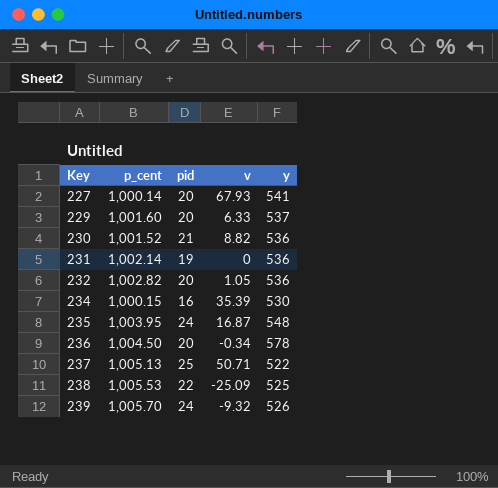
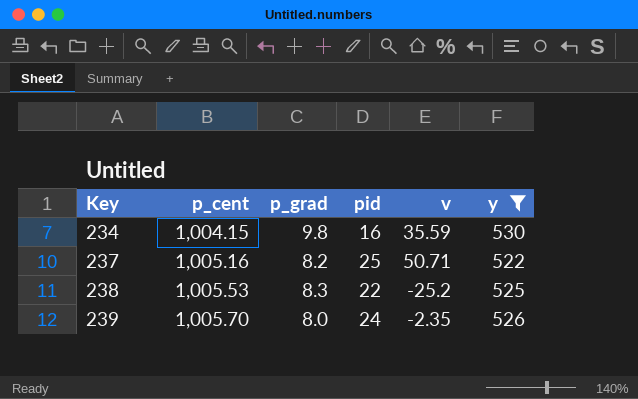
filter: none -> y <= 530
column p_grad | position: none -> 3
234 | p_cent: 1,000.15 -> 1,004.15
234 | v: 35.39 -> 35.59
237 | p_cent: 1,005.13 -> 1,005.16
238 | v: -25.09 -> -25.2
239 | v: -9.32 -> -2.35

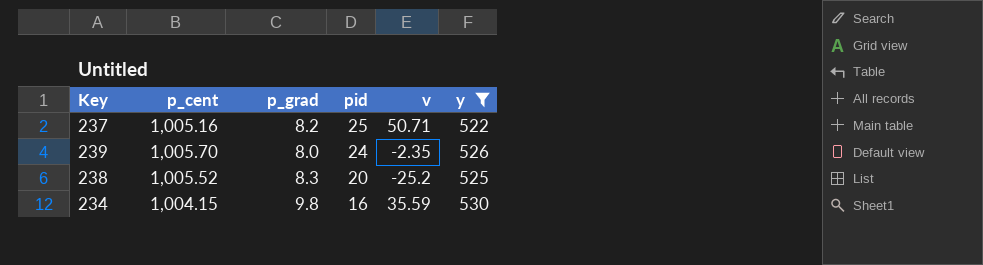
row order: Key ascending -> pid descending
238 | p_cent: 1,005.53 -> 1,005.52
238 | pid: 22 -> 20

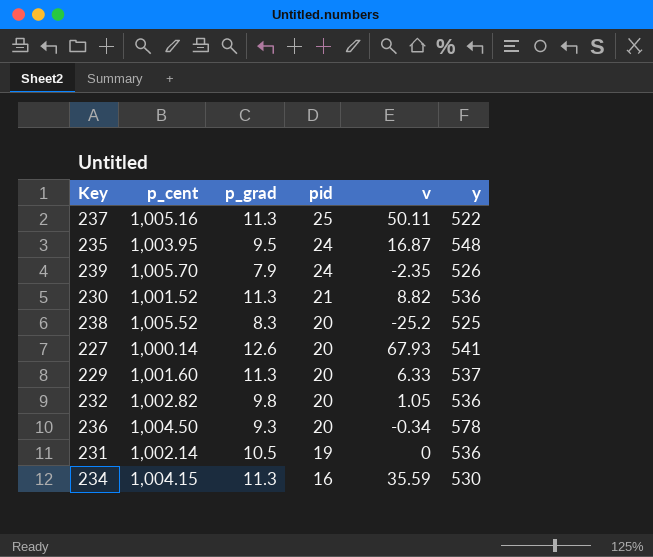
filter: y <= 530 -> none
237 | p_grad: 8.2 -> 11.3
237 | v: 50.71 -> 50.11
239 | p_grad: 8.0 -> 7.9
234 | p_grad: 9.8 -> 11.3

